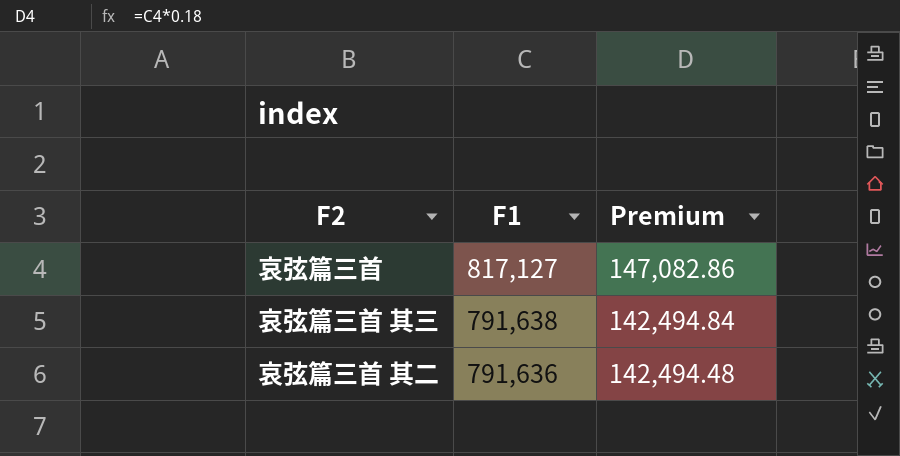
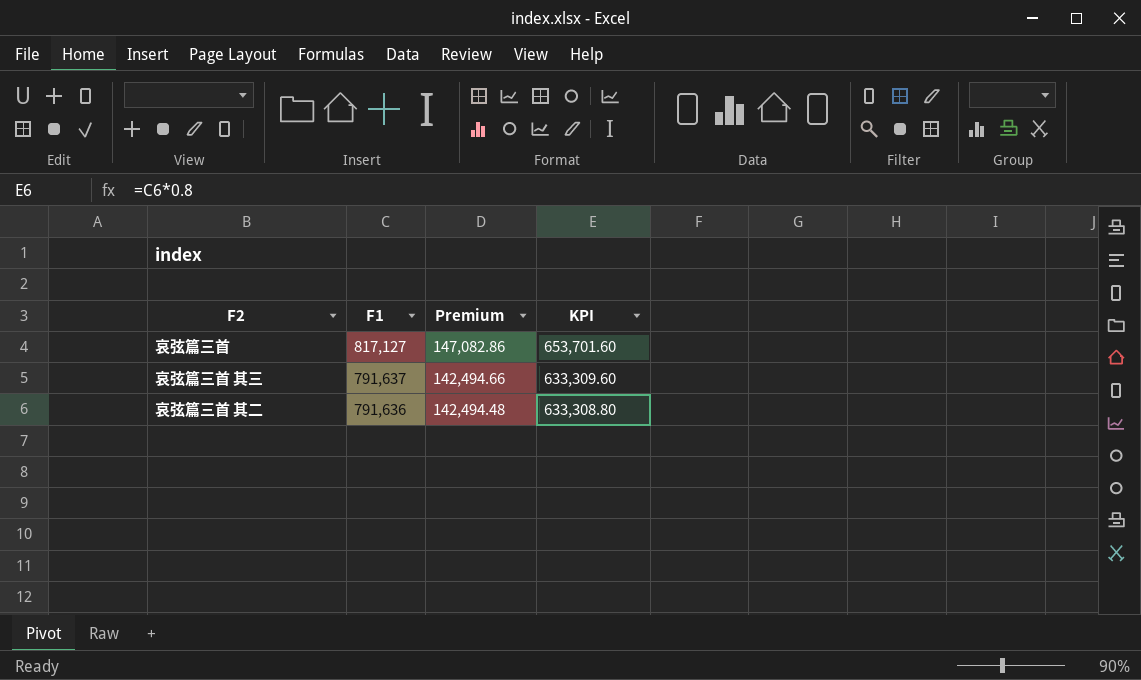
column KPI | formula: none -> [F1] * 0.8
哀弦篇三首 其三 | F1: 791,638 -> 791,637
哀弦篇三首 其三 | Premium: 142,494.84 -> 142,494.66

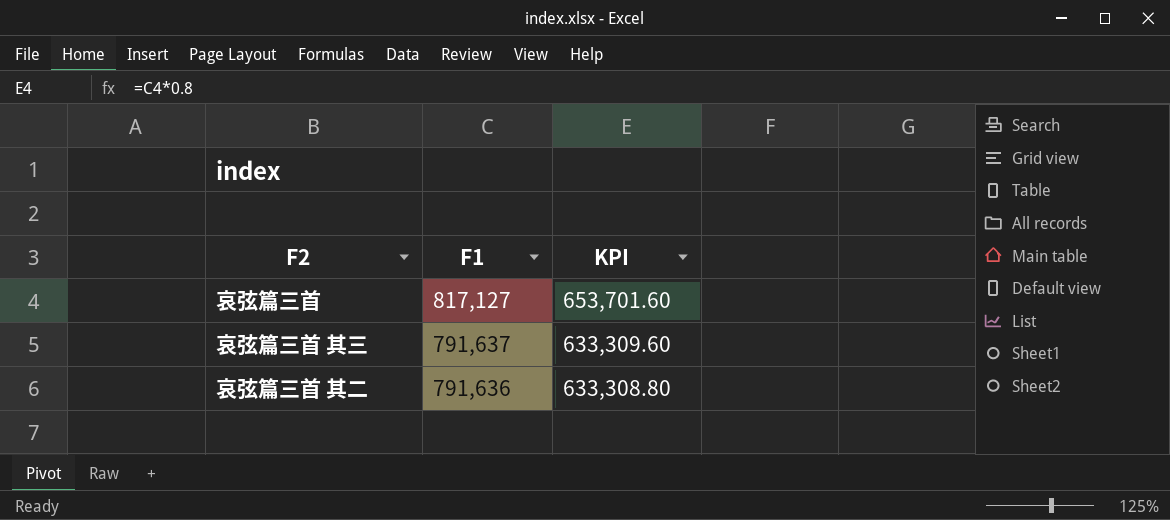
column Premium | formula: [F1] * 0.18 -> none

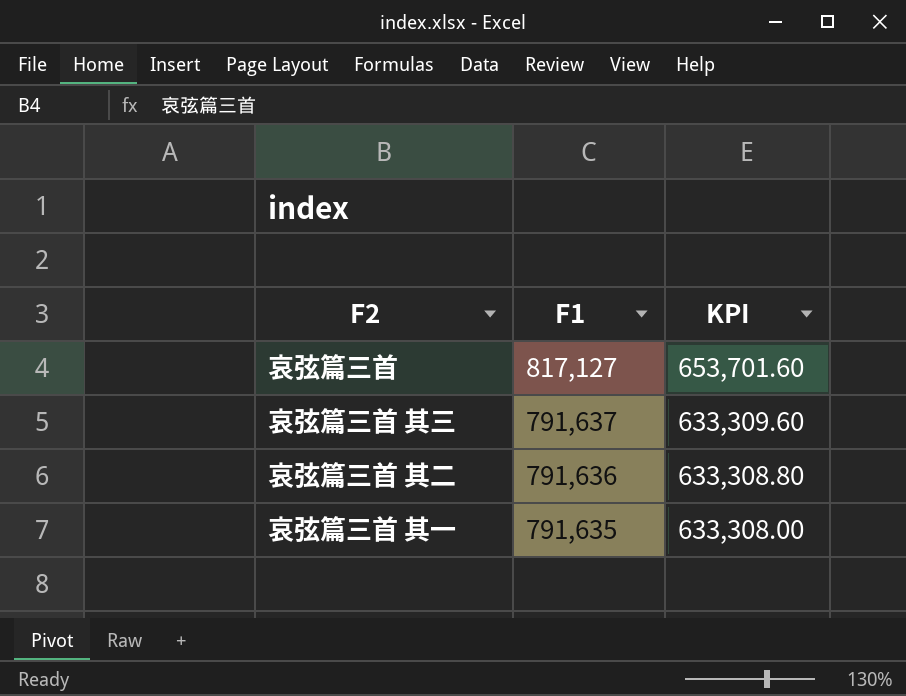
row 哀弦篇三首 其一: none -> 791,635 | 633,308.00

